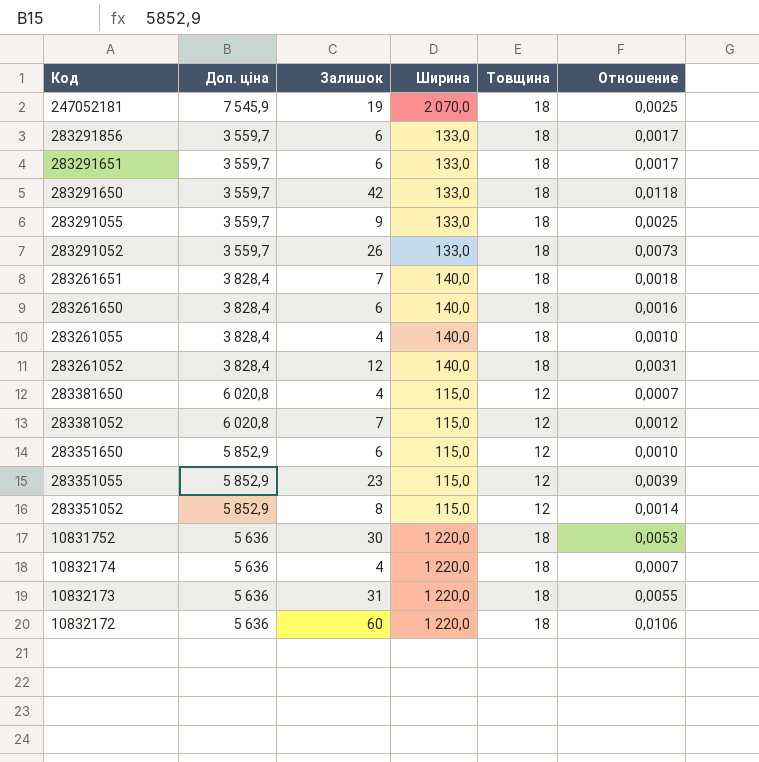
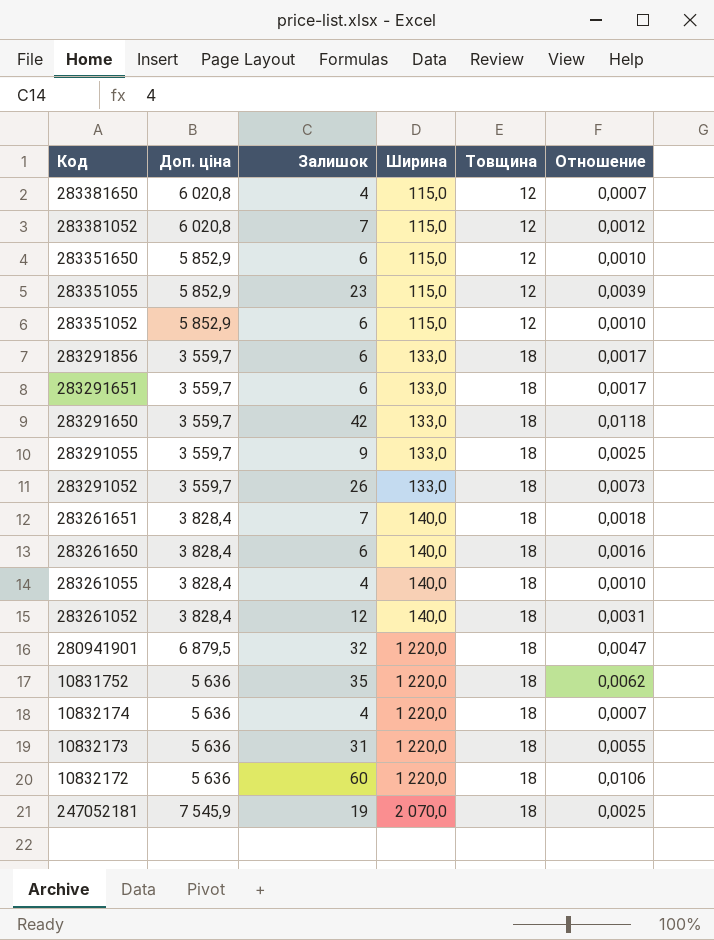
row order: none -> Ширина ascending
283351052 | Залишок: 8 -> 6
283351052 | Отношение: 0,0014 -> 0,0010
row 280941901: none -> 6 879,5 | 32 | 1 220,0 | 18 | 0,0047
10831752 | Залишок: 30 -> 35
10831752 | Отношение: 0,0053 -> 0,0062

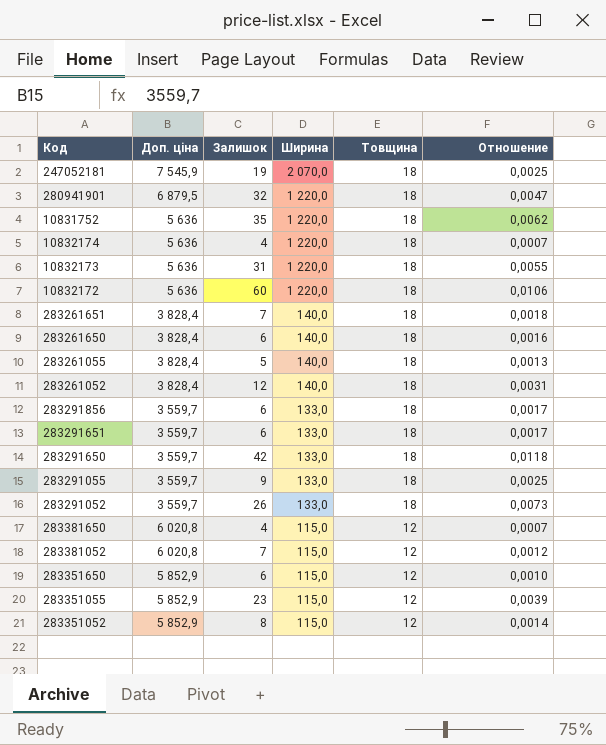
row order: Ширина ascending -> Ширина descending
283261055 | Залишок: 4 -> 5
283261055 | Отношение: 0,0010 -> 0,0013
283351052 | Залишок: 6 -> 8
283351052 | Отношение: 0,0010 -> 0,0014

